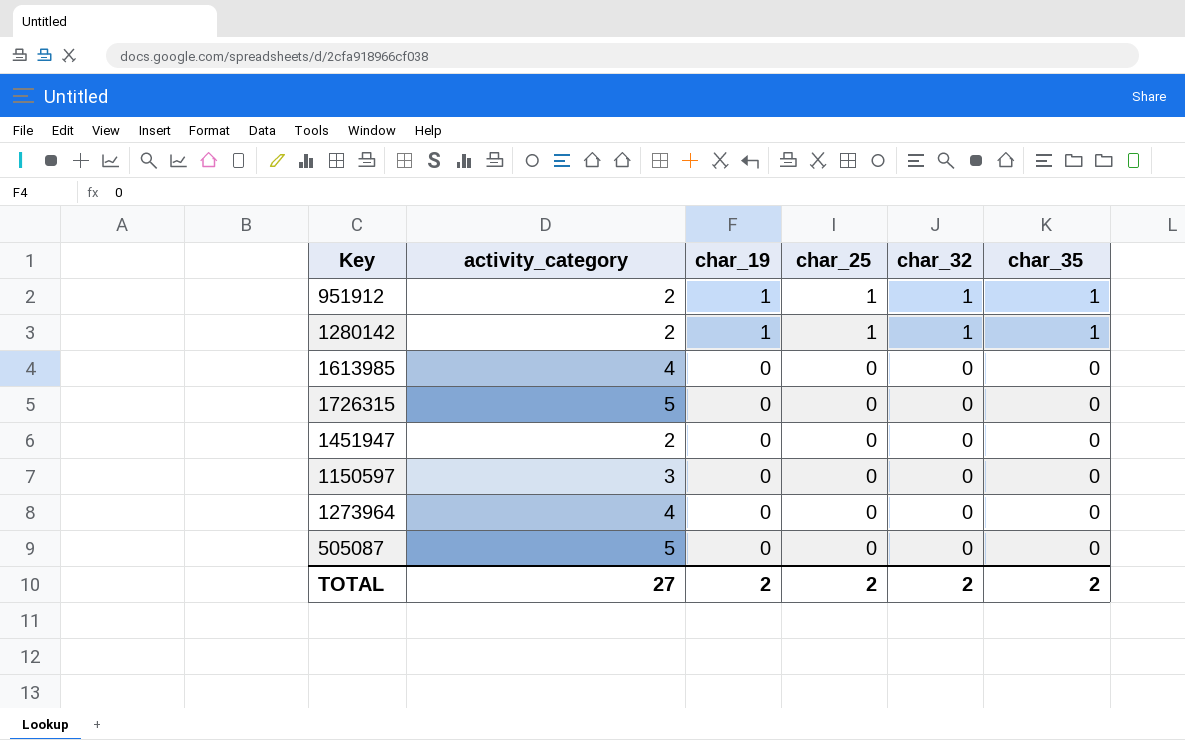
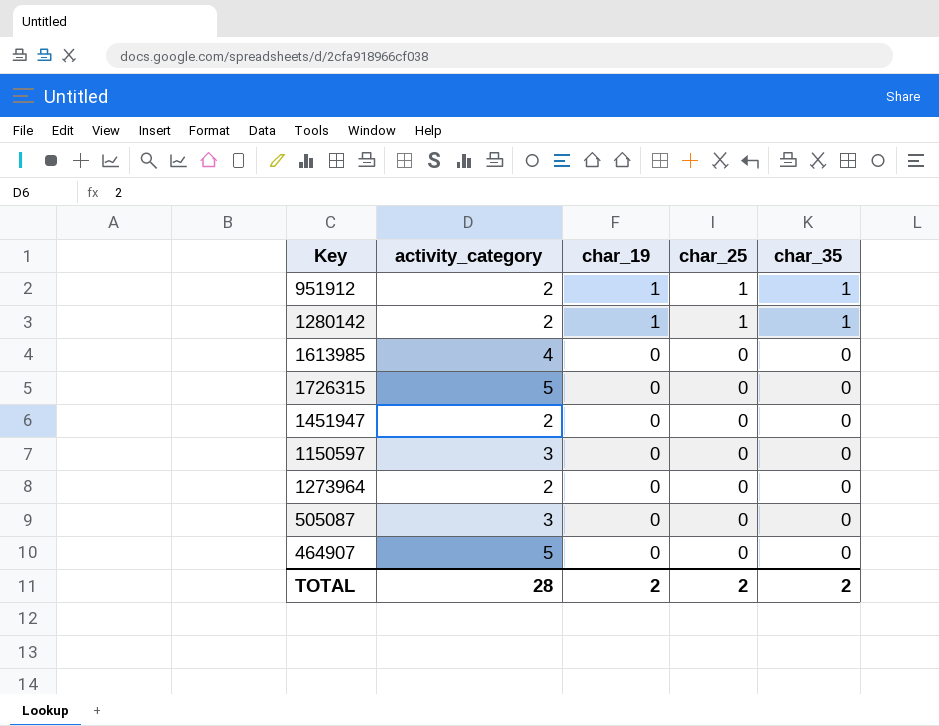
column char_32 | position: 5 -> none
1273964 | activity_category: 4 -> 2
505087 | activity_category: 5 -> 3
row 464907: none -> 5 | 0 | 0 | 0
TOTAL | activity_category: 27 -> 28

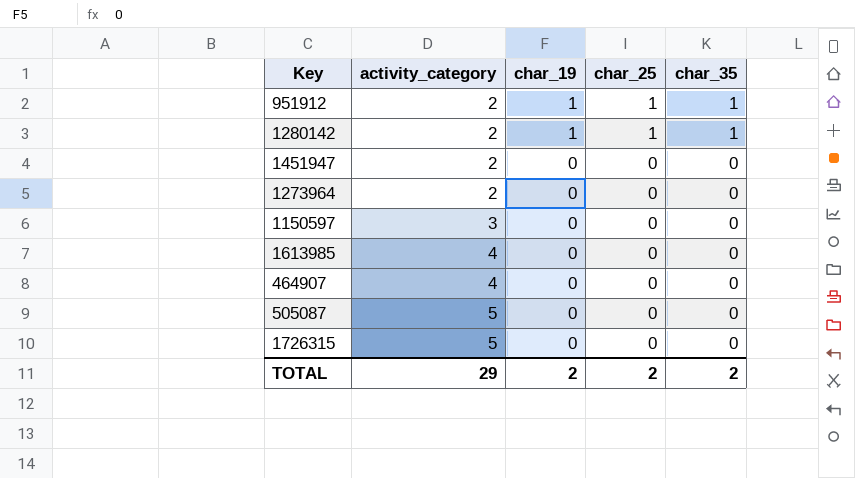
row order: char_19 descending -> activity_category ascending
464907 | activity_category: 5 -> 4
505087 | activity_category: 3 -> 5
TOTAL | activity_category: 28 -> 29

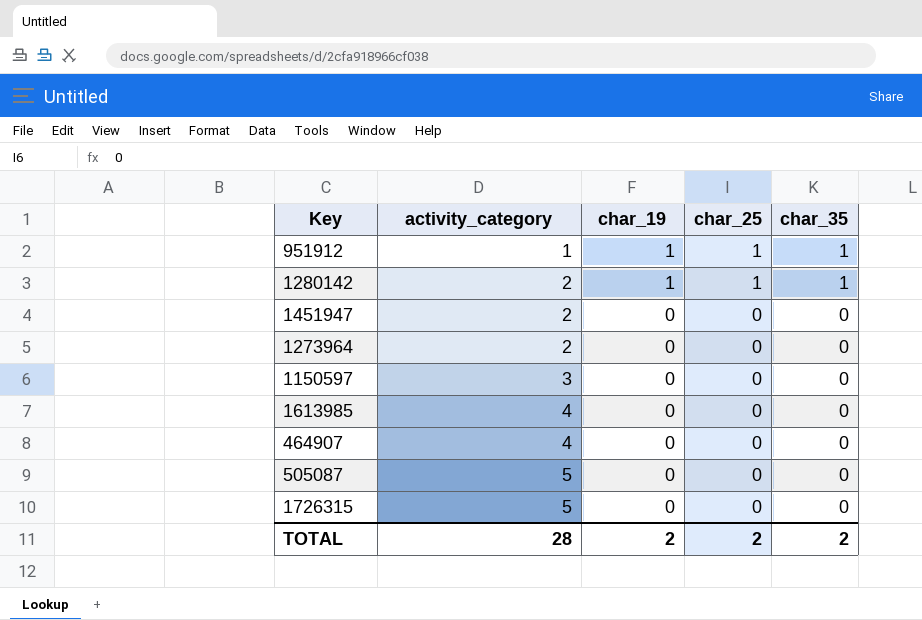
951912 | activity_category: 2 -> 1
TOTAL | activity_category: 29 -> 28

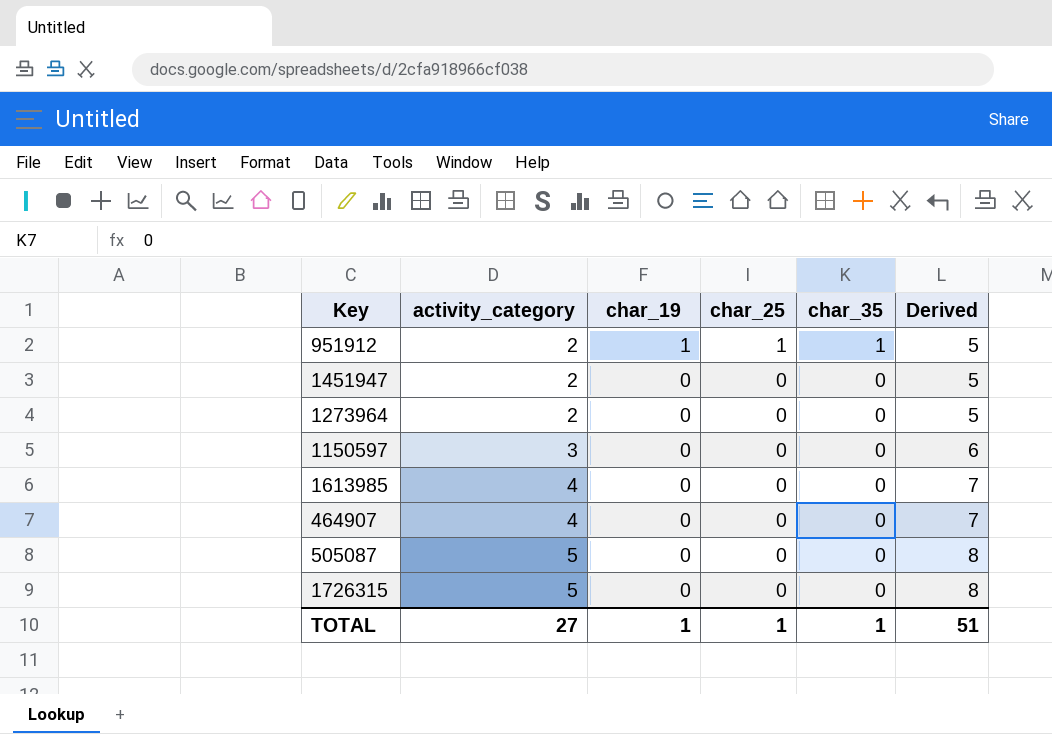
column Derived | formula: none -> [activity_category] + 3
row 1280142: 2 | 1 | 1 | 1 -> none
951912 | activity_category: 1 -> 2
TOTAL | activity_category: 28 -> 27
TOTAL | char_19: 2 -> 1
TOTAL | char_25: 2 -> 1
TOTAL | char_35: 2 -> 1

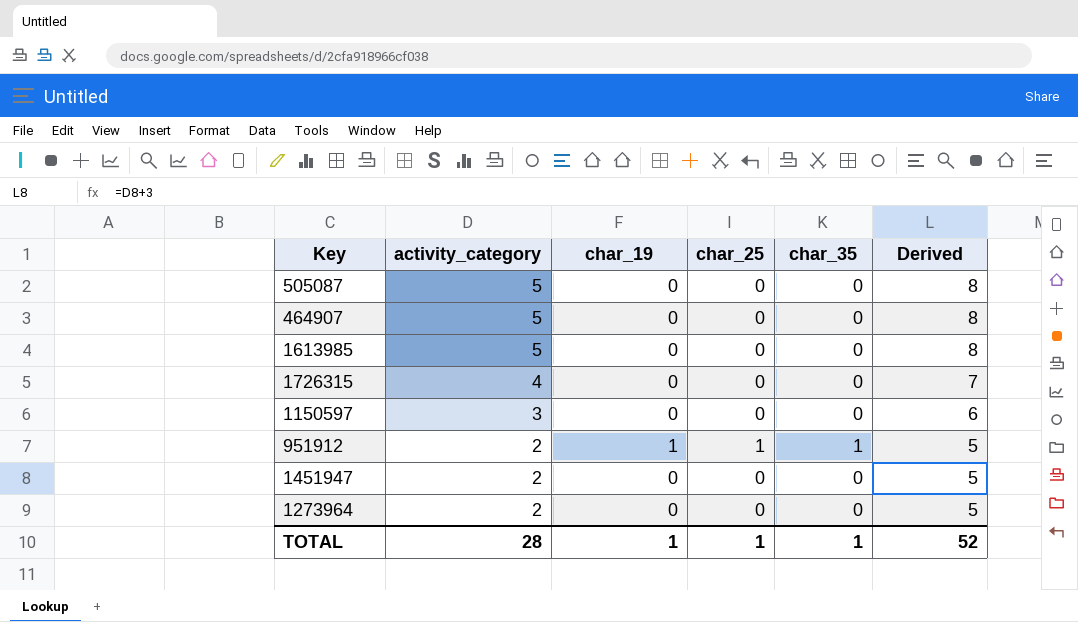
row order: activity_category ascending -> activity_category descending
464907 | activity_category: 4 -> 5
464907 | Derived: 7 -> 8
1613985 | activity_category: 4 -> 5
1613985 | Derived: 7 -> 8
1726315 | activity_category: 5 -> 4
1726315 | Derived: 8 -> 7
TOTAL | activity_category: 27 -> 28
TOTAL | Derived: 51 -> 52

